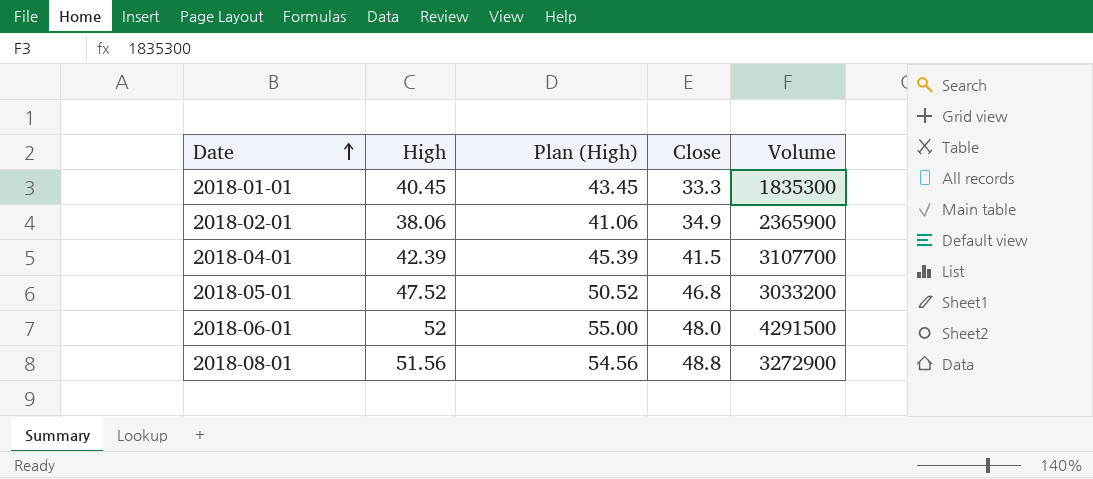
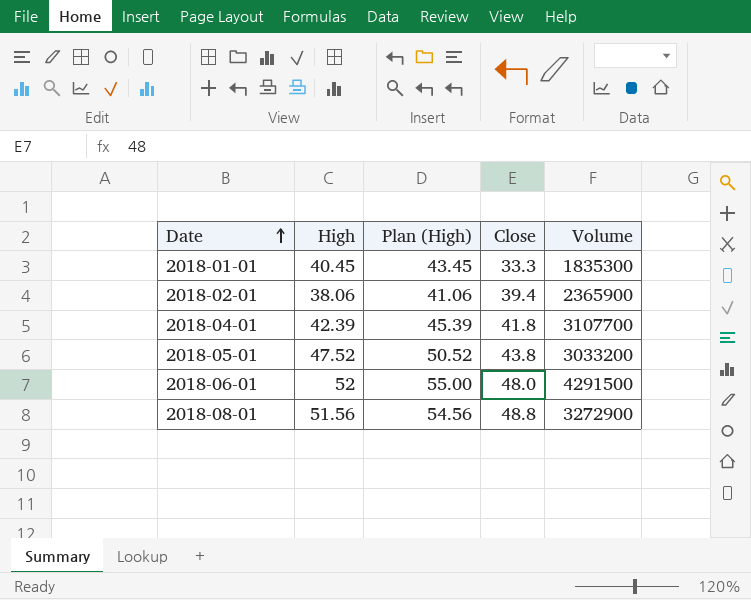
2018-02-01 | Close: 34.9 -> 39.4
2018-04-01 | Close: 41.5 -> 41.8
2018-05-01 | Close: 46.8 -> 43.8

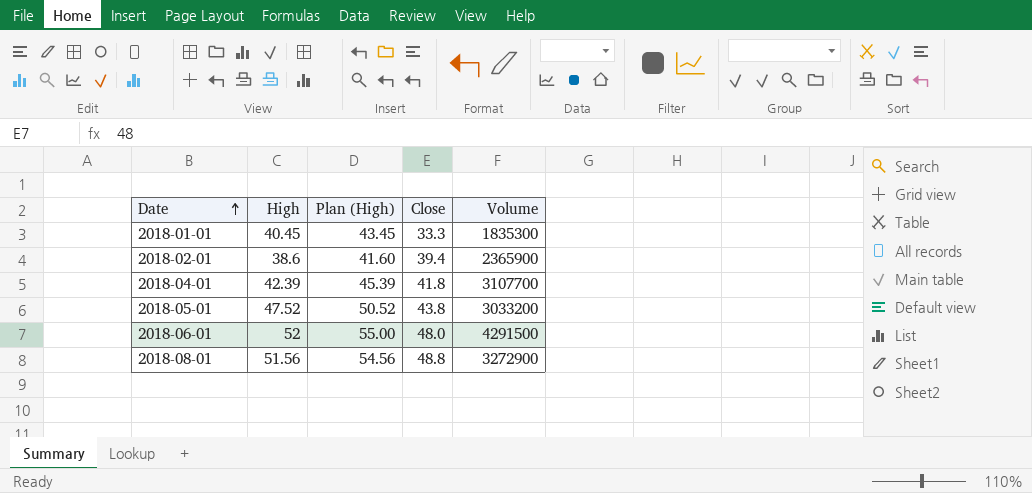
2018-02-01 | High: 38.06 -> 38.6
2018-02-01 | Plan (High): 41.06 -> 41.60

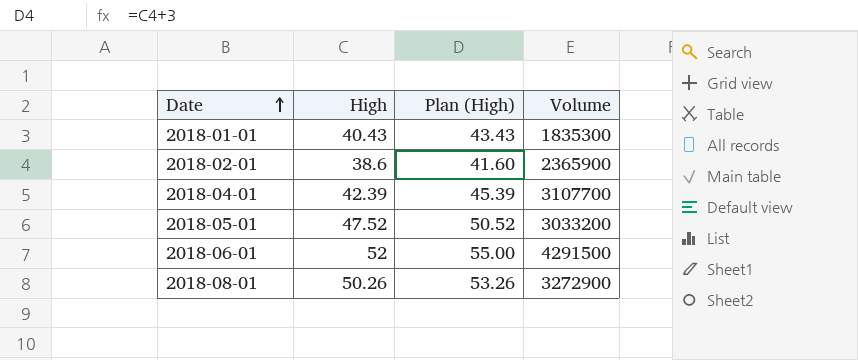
column Close | position: 4 -> none
2018-01-01 | High: 40.45 -> 40.43
2018-01-01 | Plan (High): 43.45 -> 43.43
2018-08-01 | High: 51.56 -> 50.26
2018-08-01 | Plan (High): 54.56 -> 53.26

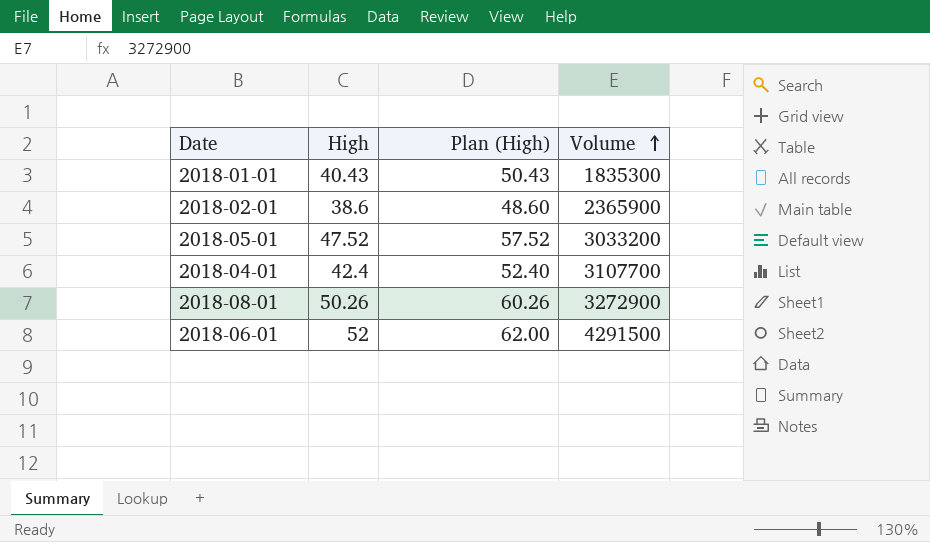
row order: Date ascending -> Volume ascending
column Plan (High) | formula: [High] + 3 -> [High] + 10
2018-04-01 | High: 42.39 -> 42.4

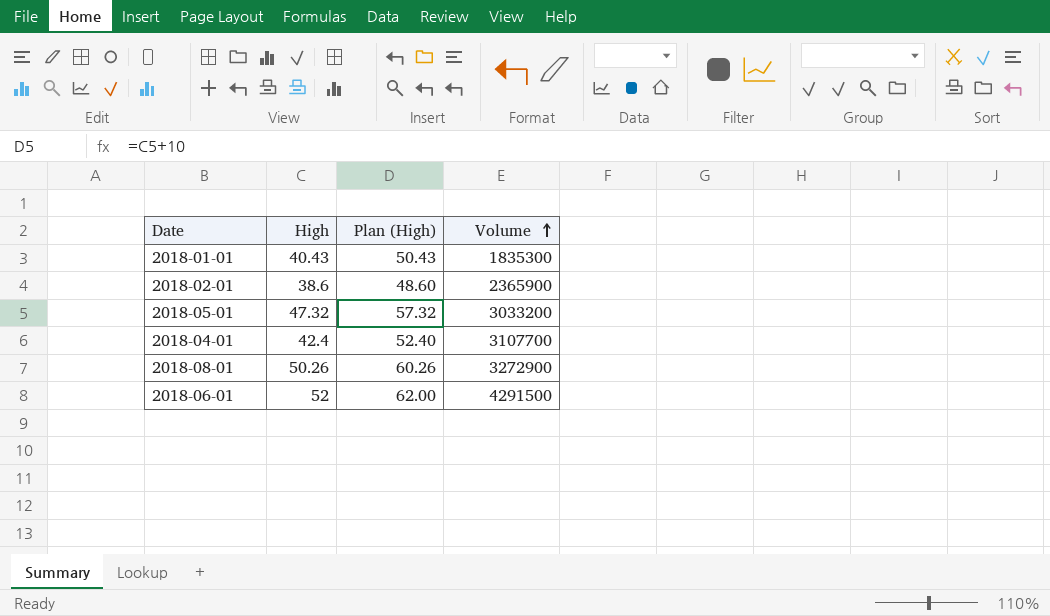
2018-05-01 | High: 47.52 -> 47.32
2018-05-01 | Plan (High): 57.52 -> 57.32

